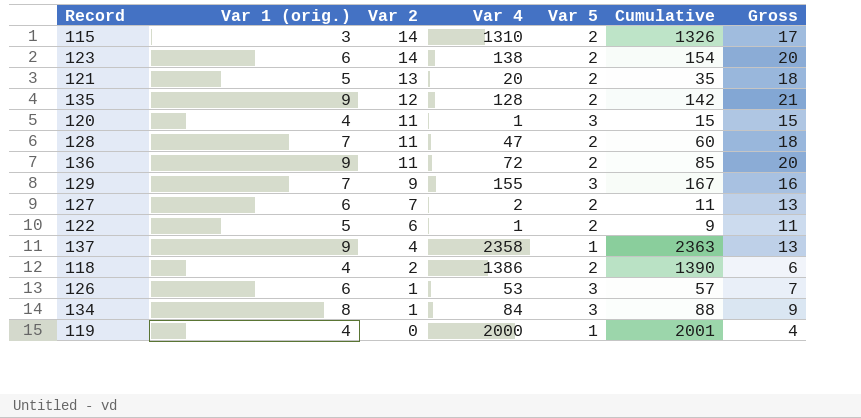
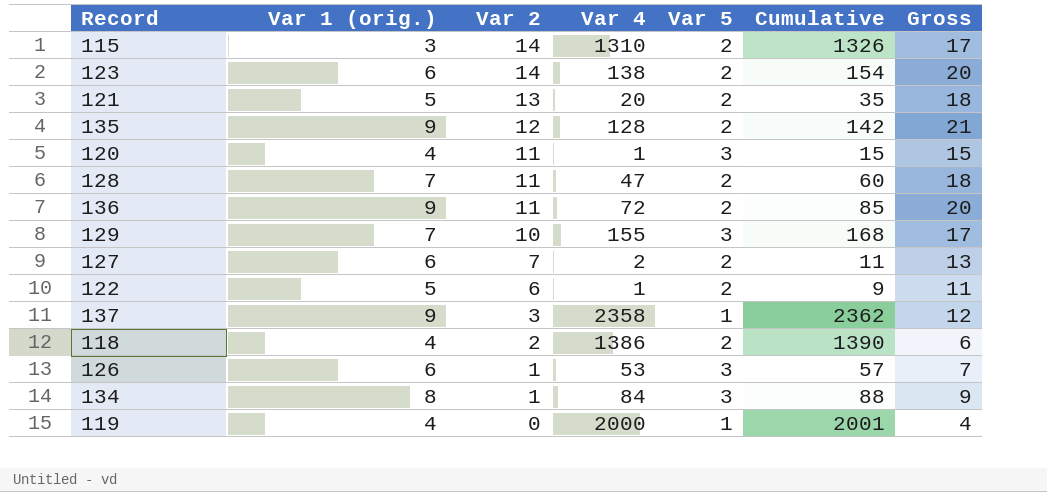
129 | Var 2: 9 -> 10
129 | Cumulative: 167 -> 168
129 | Gross: 16 -> 17
137 | Var 2: 4 -> 3
137 | Cumulative: 2363 -> 2362
137 | Gross: 13 -> 12

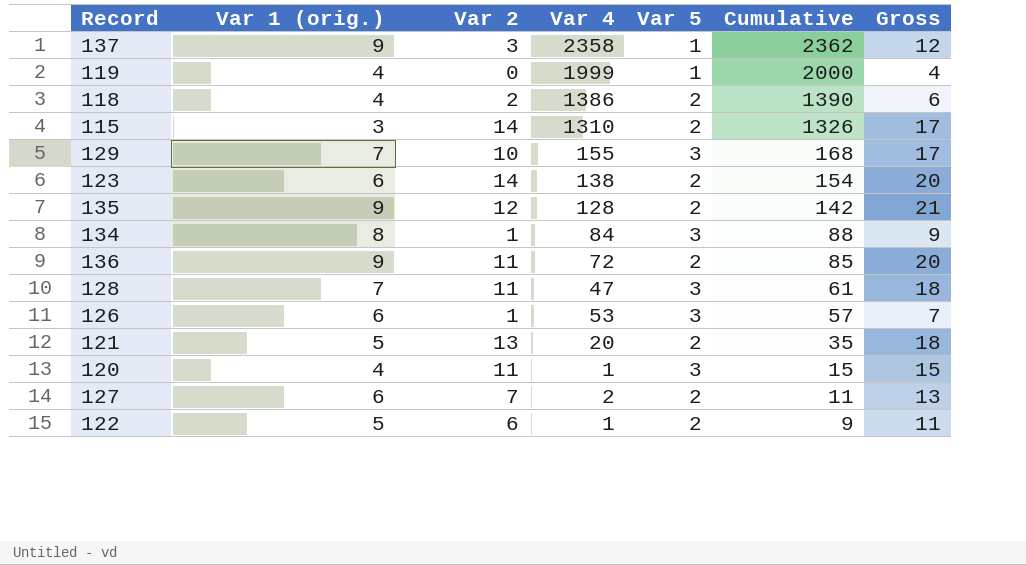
row order: Var 2 descending -> Cumulative descending
119 | Var 4: 2000 -> 1999
119 | Cumulative: 2001 -> 2000
128 | Var 5: 2 -> 3
128 | Cumulative: 60 -> 61

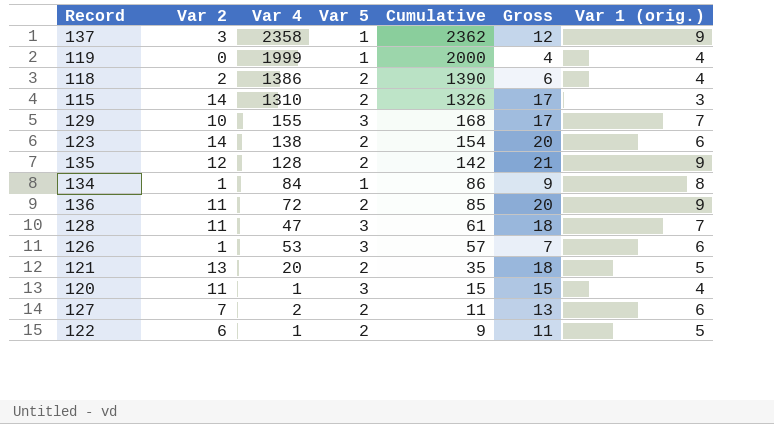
column Var 1 (orig.) | position: 2 -> 7
134 | Var 5: 3 -> 1
134 | Cumulative: 88 -> 86

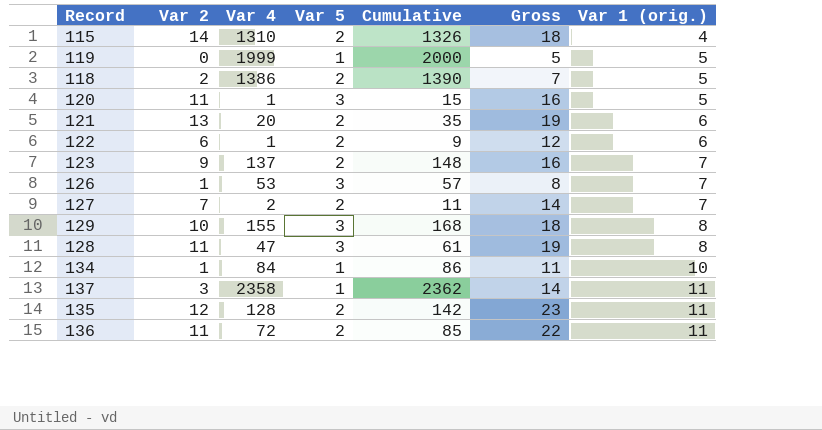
row order: Cumulative descending -> Var 1 (orig.) ascending
115 | Gross: 17 -> 18
115 | Var 1 (orig.): 3 -> 4
119 | Gross: 4 -> 5
119 | Var 1 (orig.): 4 -> 5
118 | Gross: 6 -> 7
118 | Var 1 (orig.): 4 -> 5
120 | Gross: 15 -> 16
120 | Var 1 (orig.): 4 -> 5
121 | Gross: 18 -> 19
121 | Var 1 (orig.): 5 -> 6
122 | Gross: 11 -> 12
122 | Var 1 (orig.): 5 -> 6
123 | Var 2: 14 -> 9
123 | Var 4: 138 -> 137
123 | Cumulative: 154 -> 148
123 | Gross: 20 -> 16
123 | Var 1 (orig.): 6 -> 7
126 | Gross: 7 -> 8
126 | Var 1 (orig.): 6 -> 7
127 | Gross: 13 -> 14
127 | Var 1 (orig.): 6 -> 7
129 | Gross: 17 -> 18
129 | Var 1 (orig.): 7 -> 8
128 | Gross: 18 -> 19
128 | Var 1 (orig.): 7 -> 8
134 | Gross: 9 -> 11
134 | Var 1 (orig.): 8 -> 10
137 | Gross: 12 -> 14
137 | Var 1 (orig.): 9 -> 11
135 | Gross: 21 -> 23
135 | Var 1 (orig.): 9 -> 11
136 | Gross: 20 -> 22
136 | Var 1 (orig.): 9 -> 11

